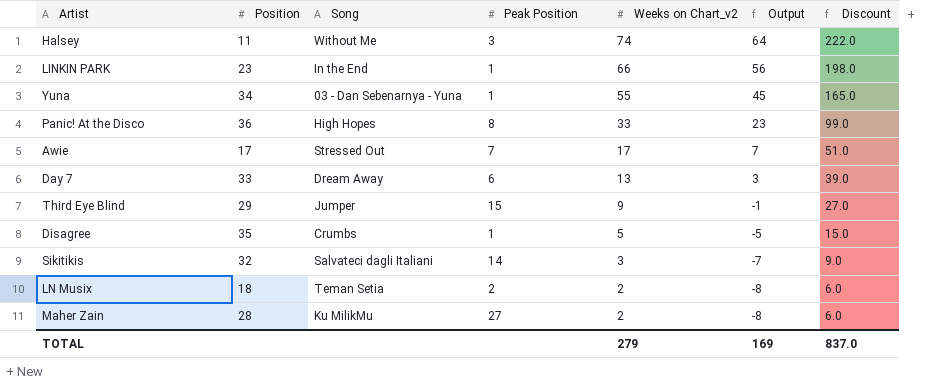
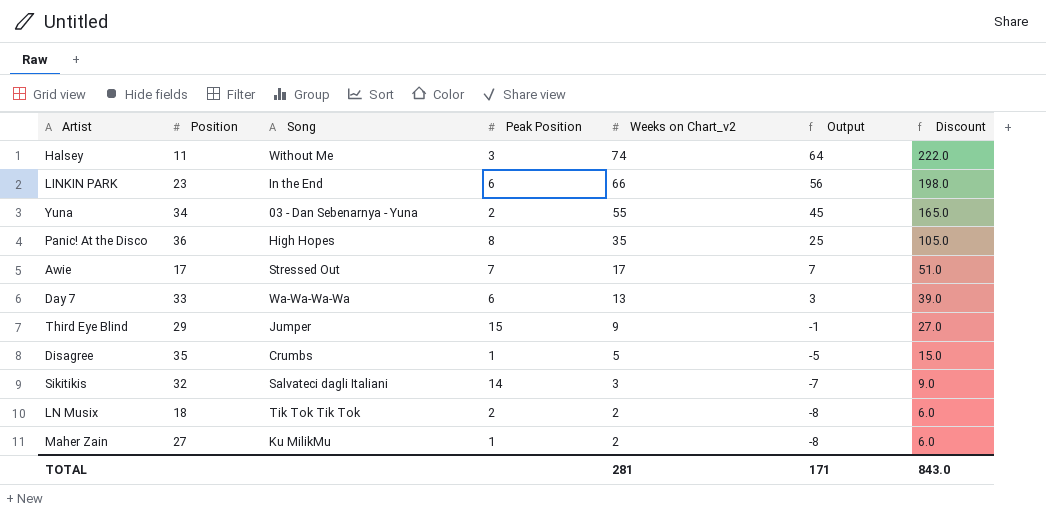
LINKIN PARK | Peak Position: 1 -> 6
Yuna | Peak Position: 1 -> 2
Panic! At the Disco | Weeks on Chart_v2: 33 -> 35
Panic! At the Disco | Output: 23 -> 25
Panic! At the Disco | Discount: 99.0 -> 105.0
Day 7 | Song: Dream Away -> Wa-Wa-Wa-Wa
LN Musix | Song: Teman Setia -> Tik Tok Tik Tok
Maher Zain | Position: 28 -> 27
Maher Zain | Peak Position: 27 -> 1
TOTAL | Weeks on Chart_v2: 279 -> 281
TOTAL | Output: 169 -> 171
TOTAL | Discount: 837.0 -> 843.0

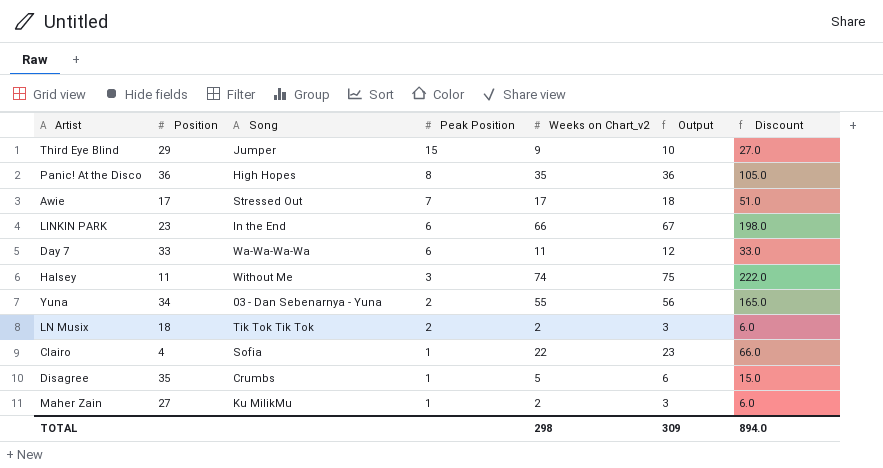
row order: Weeks on Chart_v2 descending -> Peak Position descending
column Output | formula: [Weeks on Chart_v2] - 10 -> [Weeks on Chart_v2] + 1
row Sikitikis: 32 | Salvateci dagli Italiani | 14 | 3 | -7 | 9.0 -> none
Day 7 | Weeks on Chart_v2: 13 -> 11
Day 7 | Discount: 39.0 -> 33.0
row Clairo: none -> 4 | Sofia | 1 | 22 | 23 | 66.0
TOTAL | Weeks on Chart_v2: 281 -> 298
TOTAL | Output: 171 -> 309
TOTAL | Discount: 843.0 -> 894.0

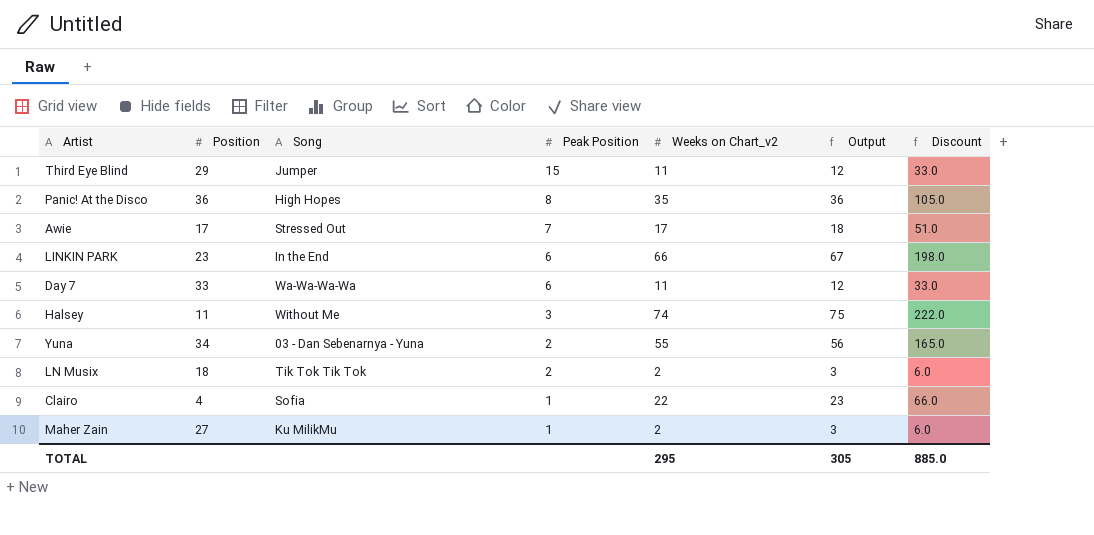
row Disagree: 35 | Crumbs | 1 | 5 | 6 | 15.0 -> none
Third Eye Blind | Weeks on Chart_v2: 9 -> 11
Third Eye Blind | Output: 10 -> 12
Third Eye Blind | Discount: 27.0 -> 33.0
TOTAL | Weeks on Chart_v2: 298 -> 295
TOTAL | Output: 309 -> 305
TOTAL | Discount: 894.0 -> 885.0

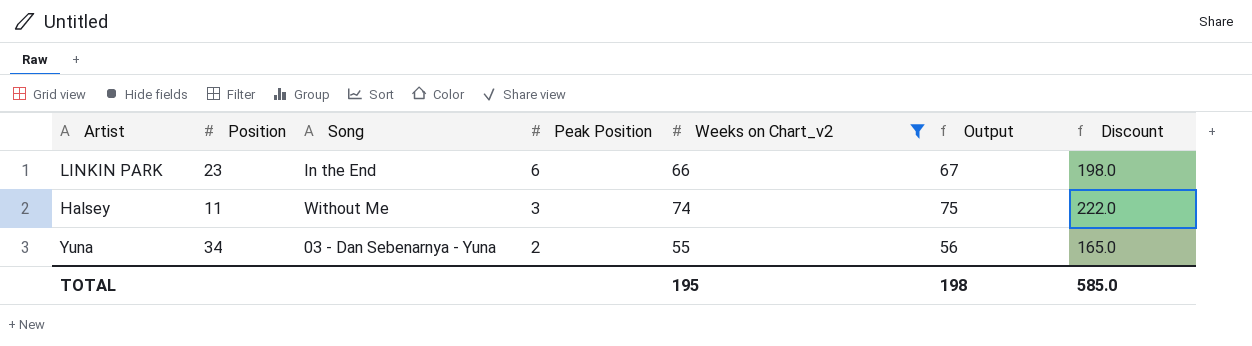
filter: none -> Weeks on Chart_v2 >= 55
TOTAL | Weeks on Chart_v2: 295 -> 195
TOTAL | Output: 305 -> 198
TOTAL | Discount: 885.0 -> 585.0

